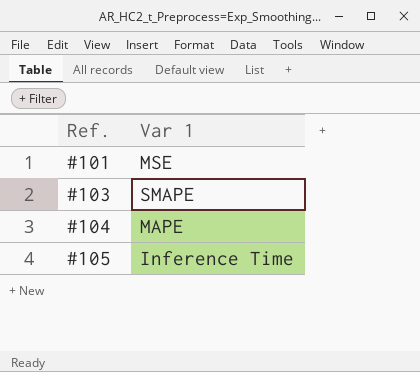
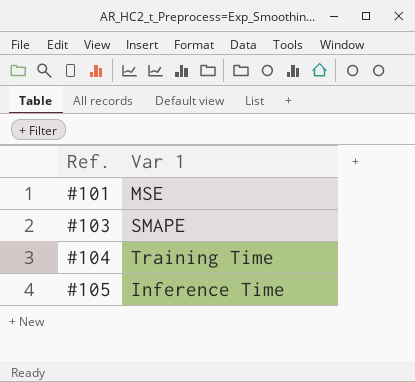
#104 | Var 1: MAPE -> Training Time

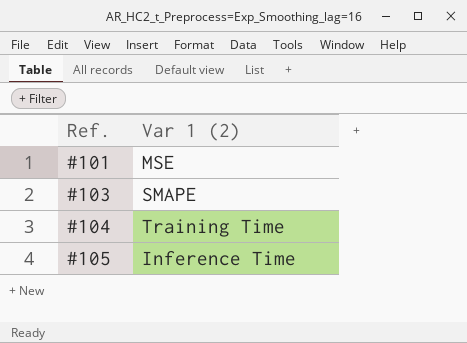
column name: Var 1 -> Var 1 (2)

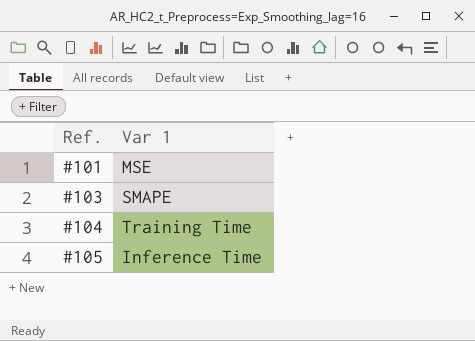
column name: Var 1 (2) -> Var 1

